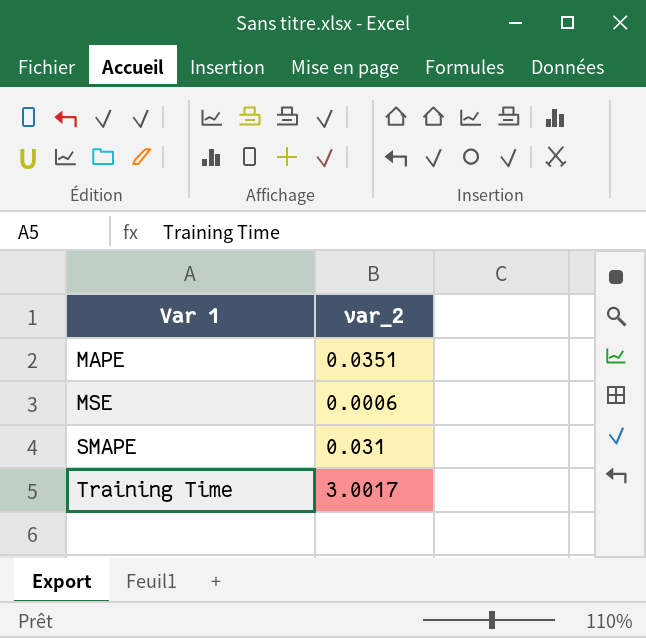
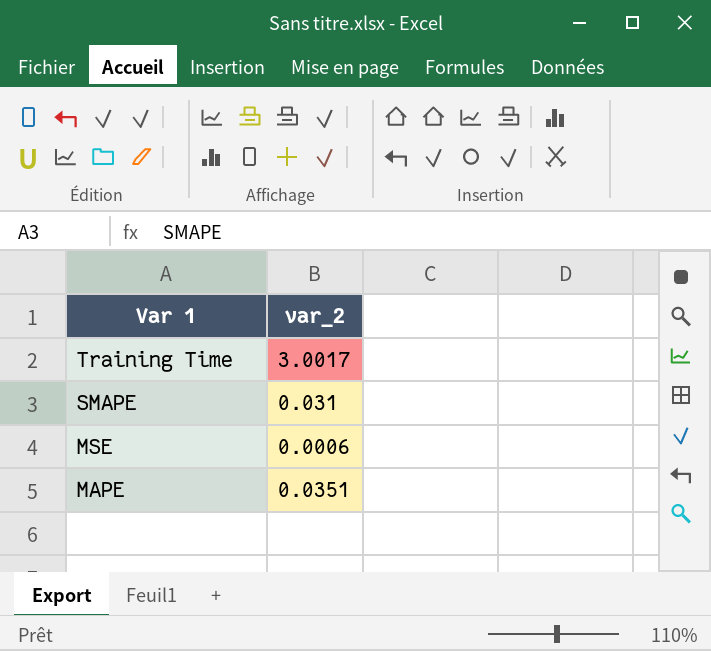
row order: Var 1 ascending -> Var 1 descending

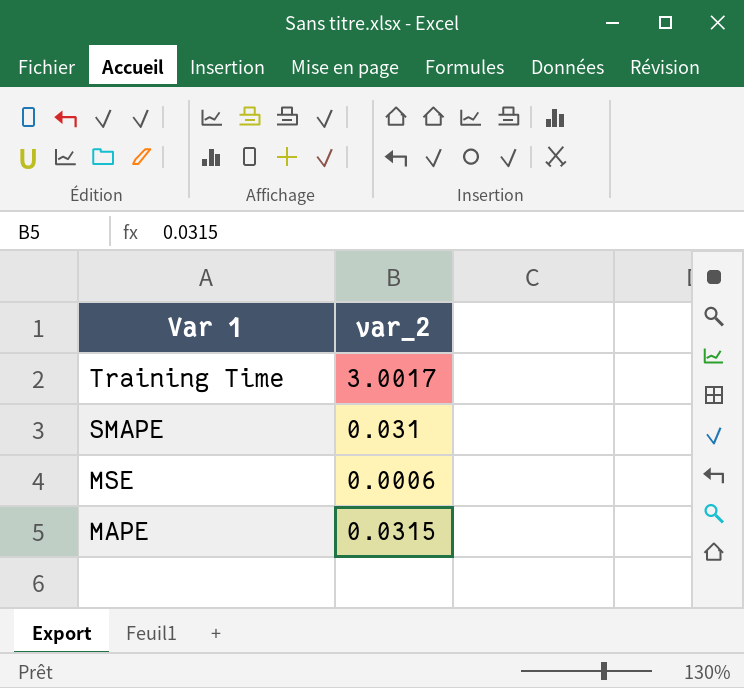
MAPE | var_2: 0.0351 -> 0.0315

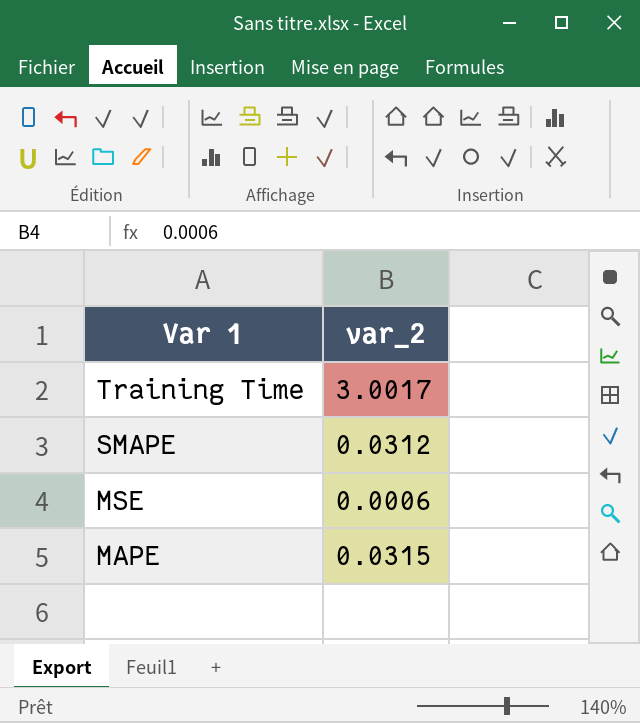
SMAPE | var_2: 0.031 -> 0.0312

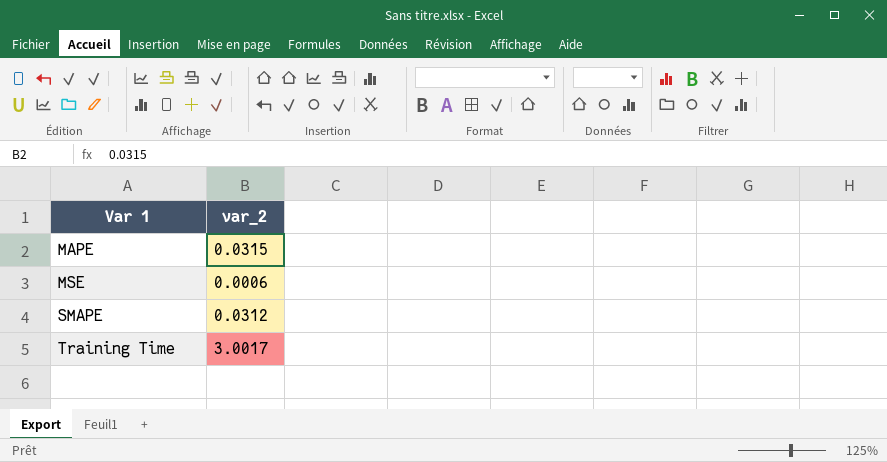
row order: Var 1 descending -> Var 1 ascending

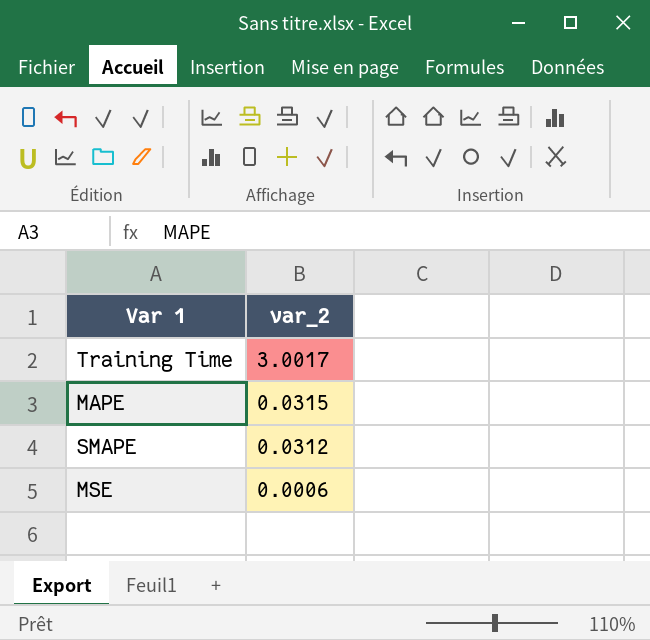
row order: Var 1 ascending -> var_2 descending

